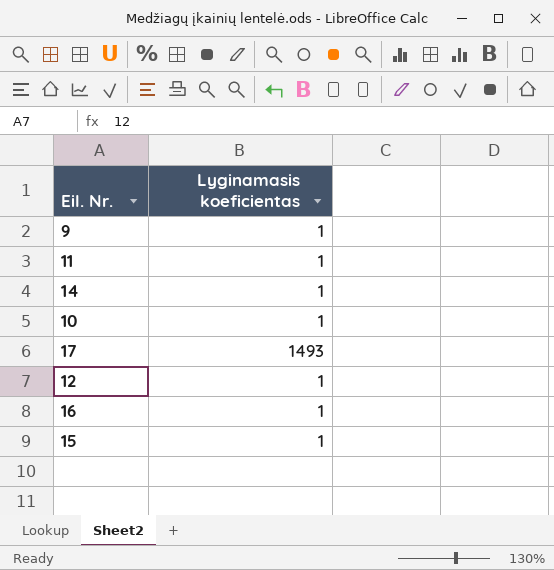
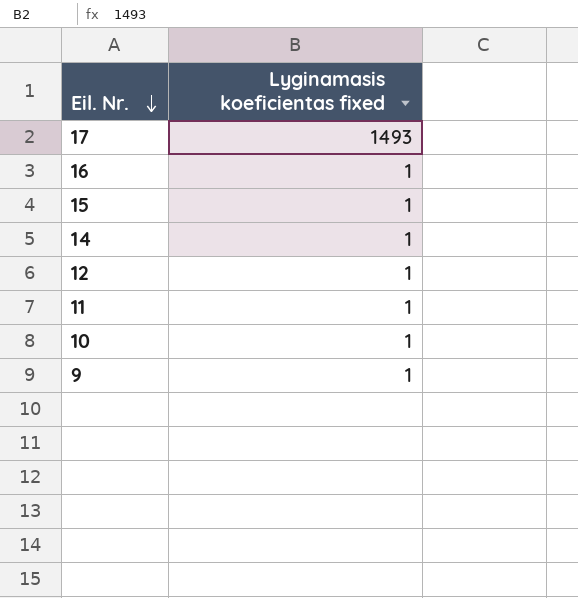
row order: none -> Eil. Nr. descending
column name: Lyginamasis koeficientas -> Lyginamasis koeficientas fixed

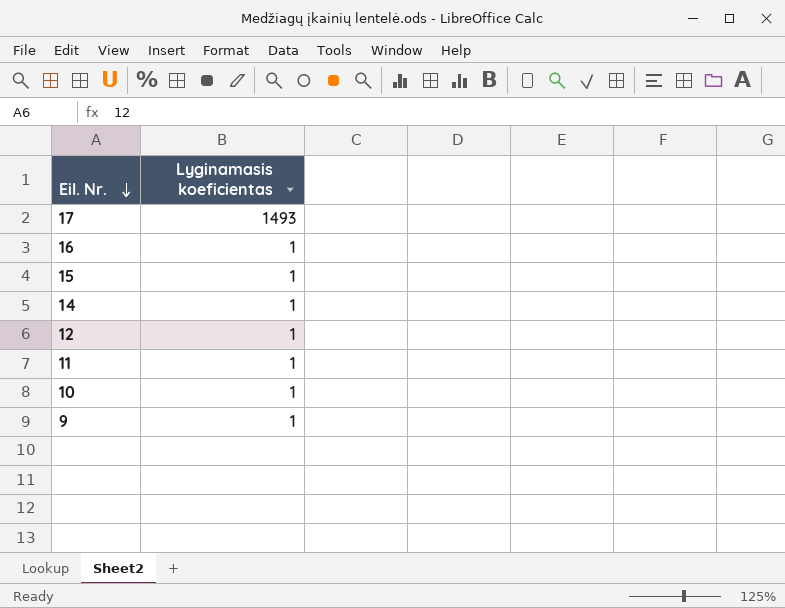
column name: Lyginamasis koeficientas fixed -> Lyginamasis koeficientas

